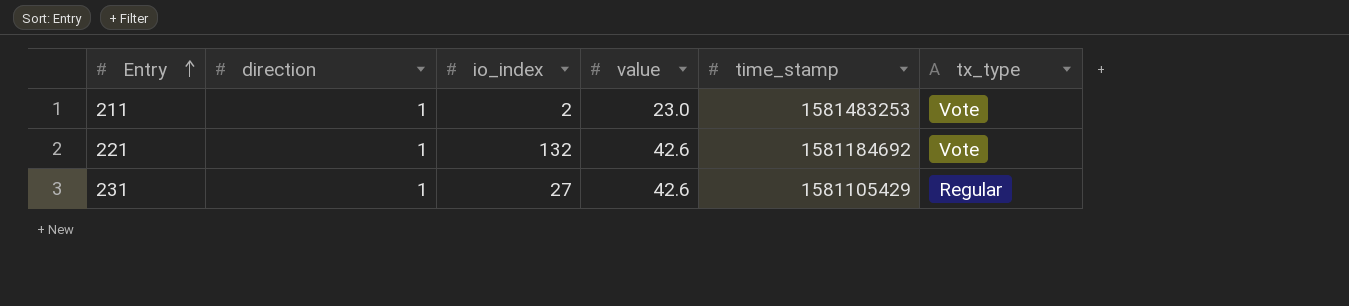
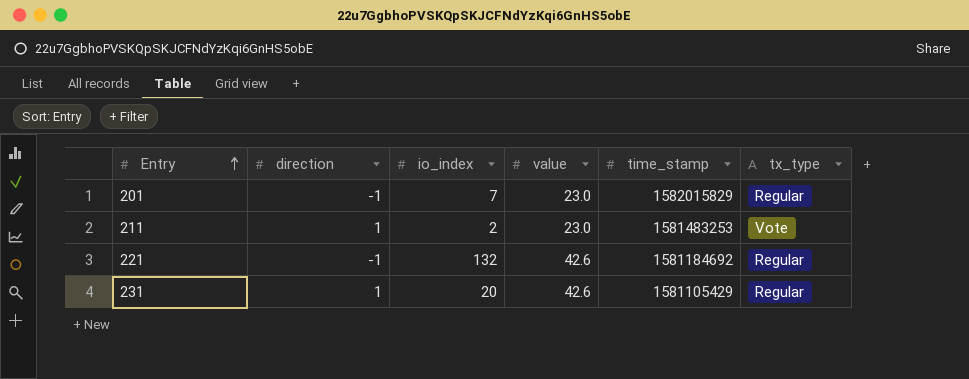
row 201: none -> -1 | 7 | 23.0 | 1582015829 | Regular
221 | direction: 1 -> -1
221 | tx_type: Vote -> Regular
231 | io_index: 27 -> 20

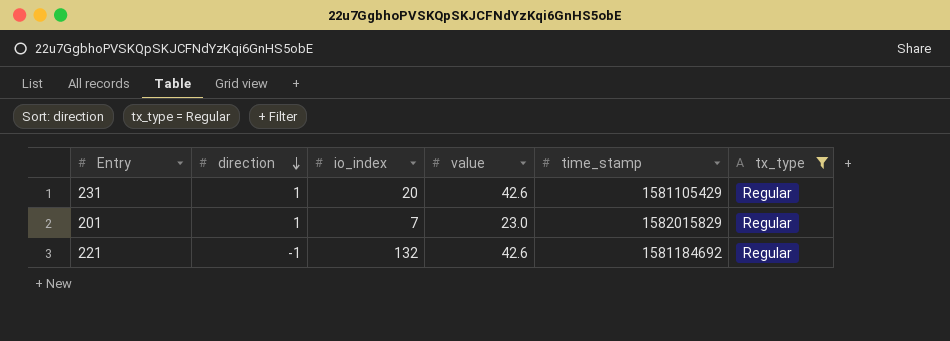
filter: none -> tx_type = Regular
row order: Entry ascending -> direction descending
201 | direction: -1 -> 1

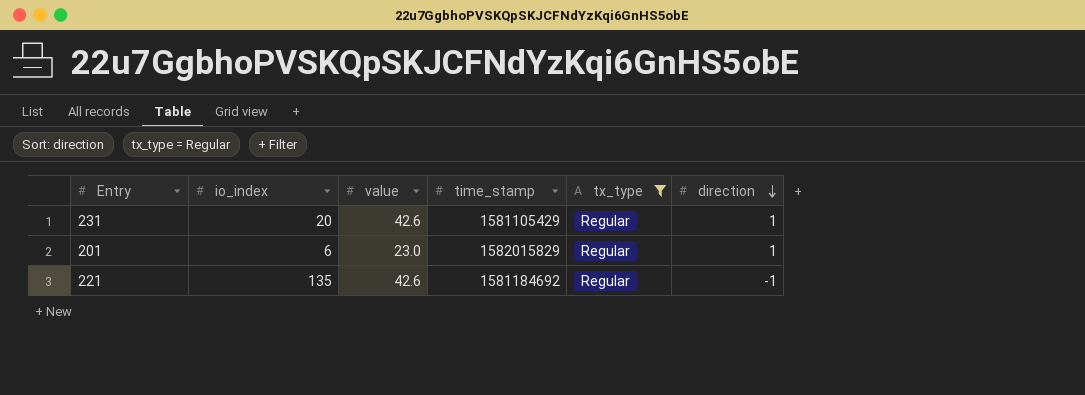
column direction | position: 2 -> 6
201 | io_index: 7 -> 6
221 | io_index: 132 -> 135

